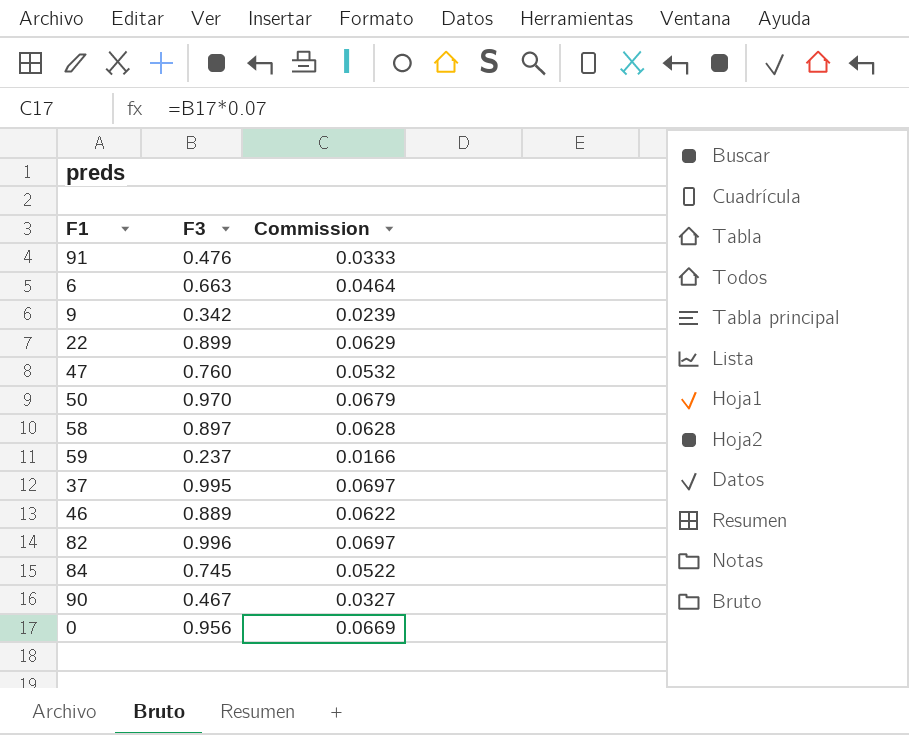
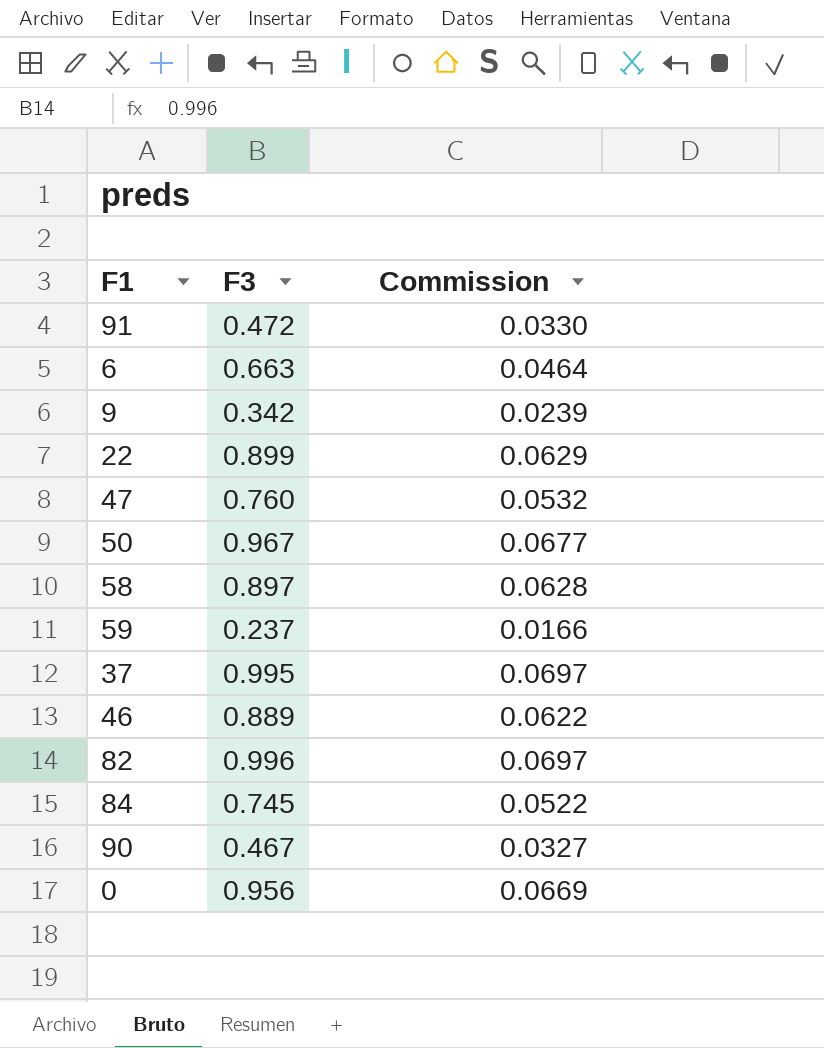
91 | F3: 0.476 -> 0.472
91 | Commission: 0.0333 -> 0.0330
50 | F3: 0.970 -> 0.967
50 | Commission: 0.0679 -> 0.0677

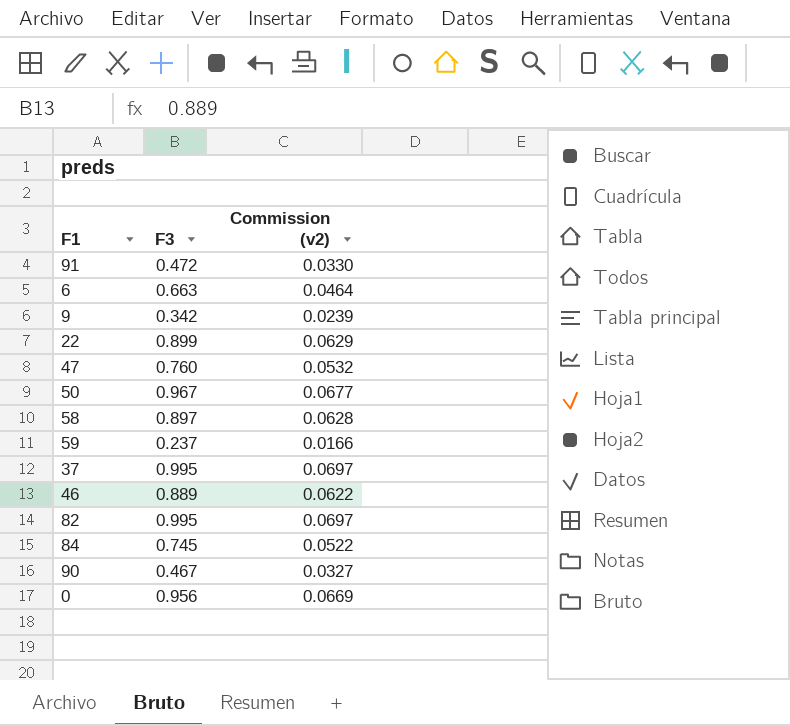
column name: Commission -> Commission (v2)
82 | F3: 0.996 -> 0.995

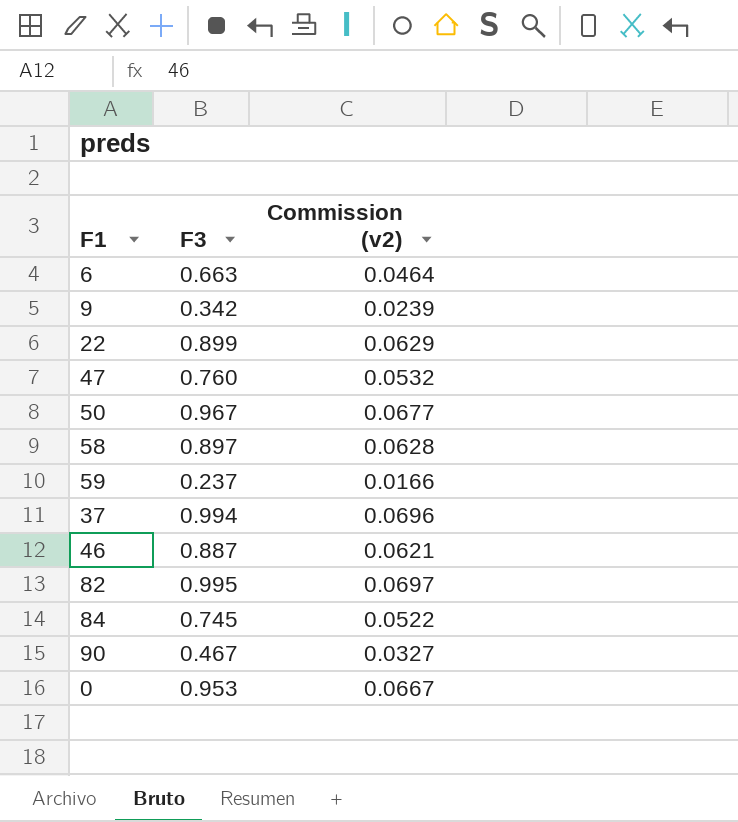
row 91: 0.472 | 0.0330 -> none
37 | F3: 0.995 -> 0.994
37 | Commission (v2): 0.0697 -> 0.0696
46 | F3: 0.889 -> 0.887
46 | Commission (v2): 0.0622 -> 0.0621
0 | F3: 0.956 -> 0.953
0 | Commission (v2): 0.0669 -> 0.0667

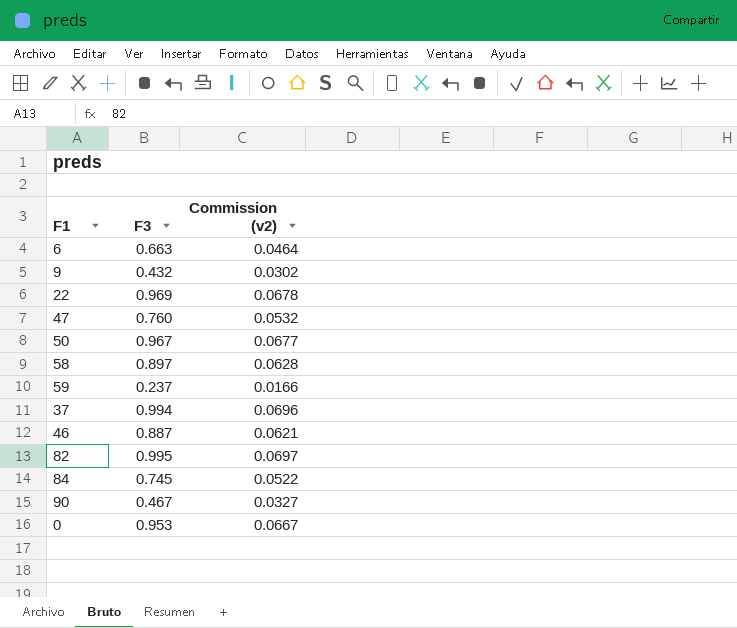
9 | F3: 0.342 -> 0.432
9 | Commission (v2): 0.0239 -> 0.0302
22 | F3: 0.899 -> 0.969
22 | Commission (v2): 0.0629 -> 0.0678

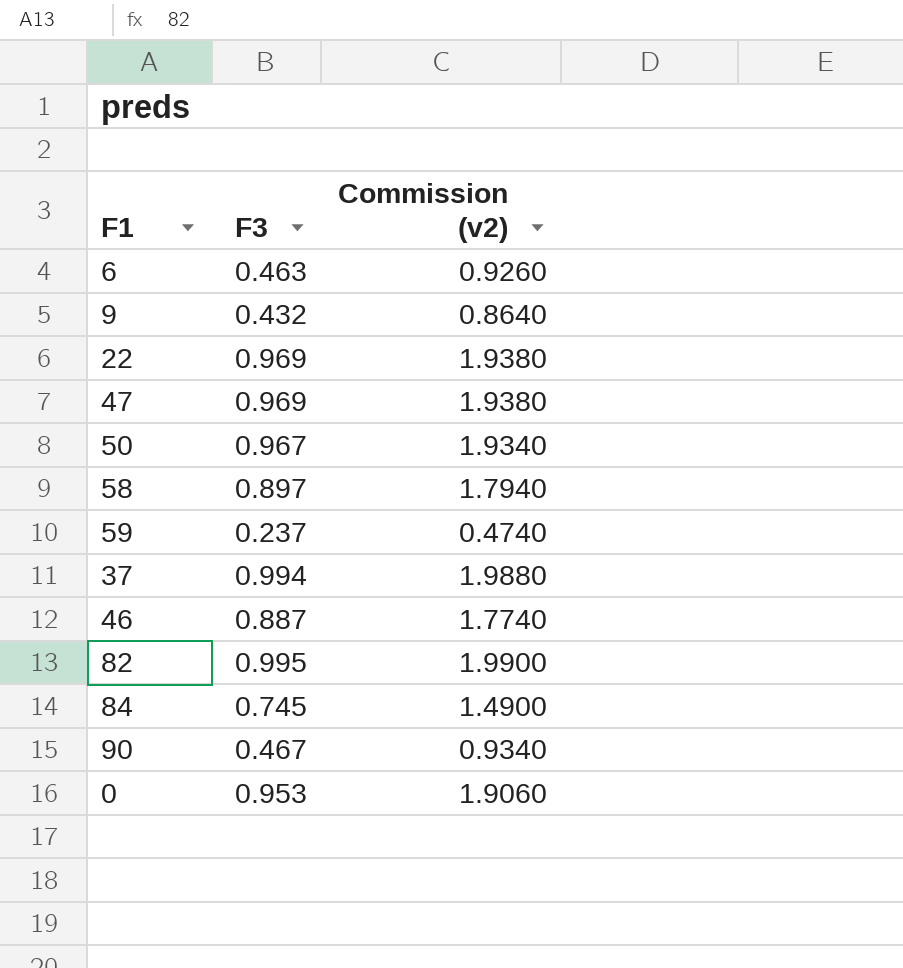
column Commission (v2) | formula: [F3] * 0.07 -> [F3] * 2
6 | F3: 0.663 -> 0.463
47 | F3: 0.760 -> 0.969

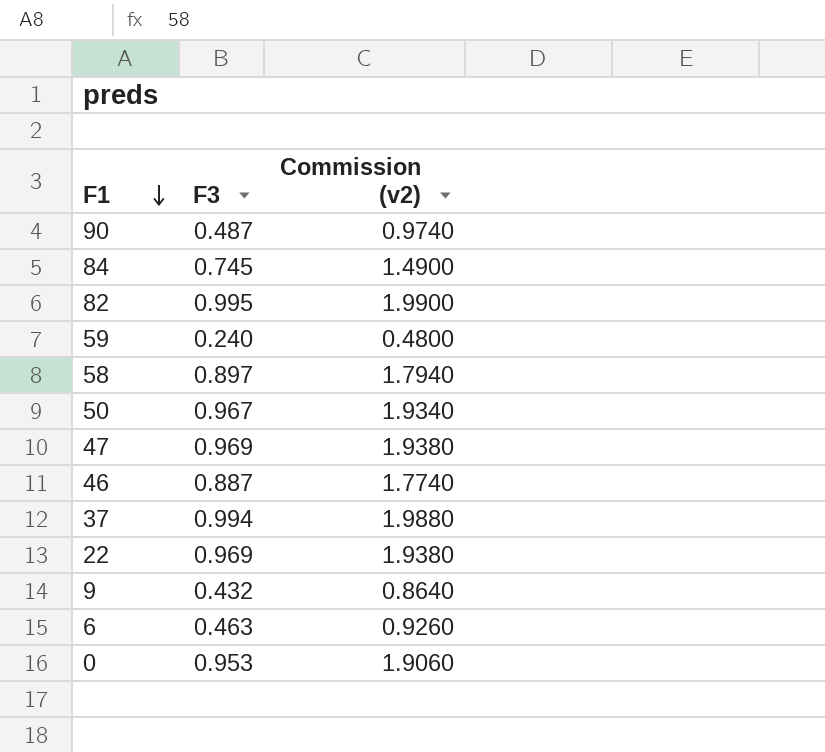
row order: none -> F1 descending
90 | F3: 0.467 -> 0.487
90 | Commission (v2): 0.9340 -> 0.9740
59 | F3: 0.237 -> 0.240
59 | Commission (v2): 0.4740 -> 0.4800

